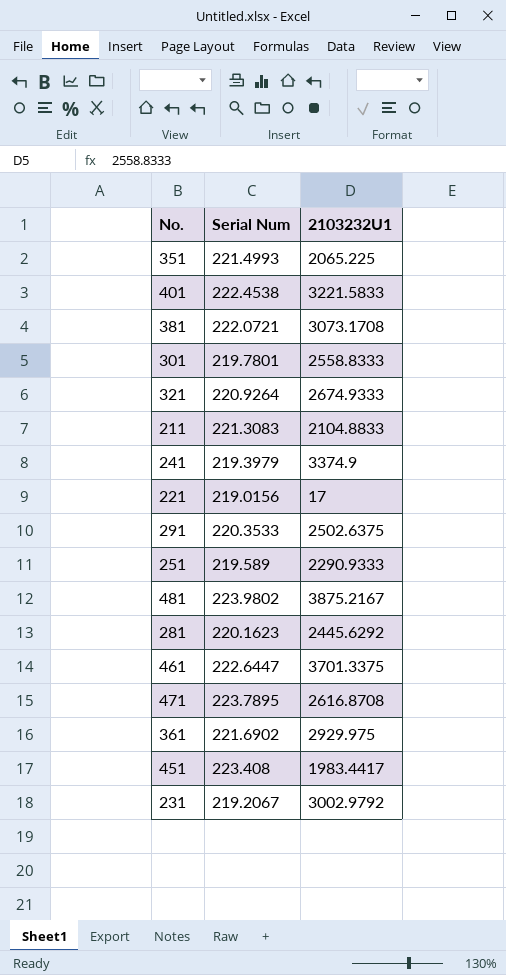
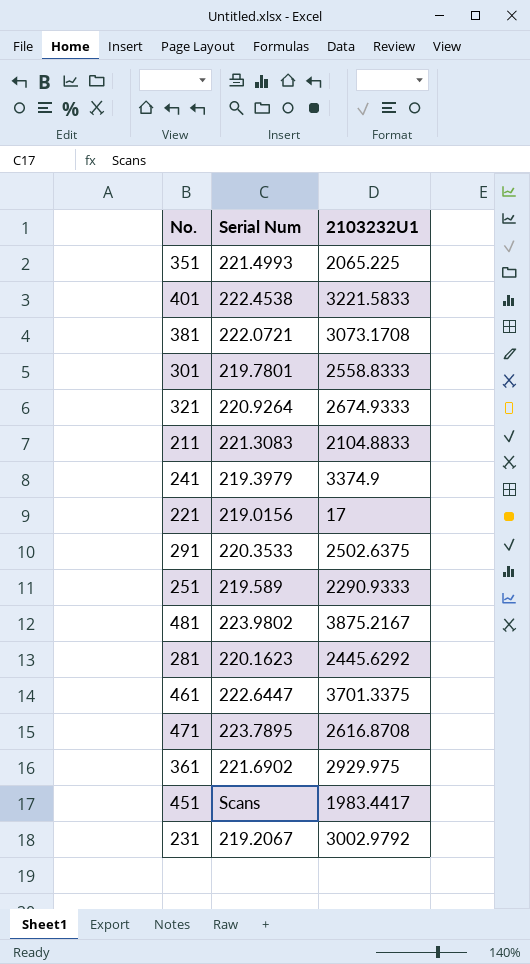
451 | Serial Num: 223.408 -> Scans

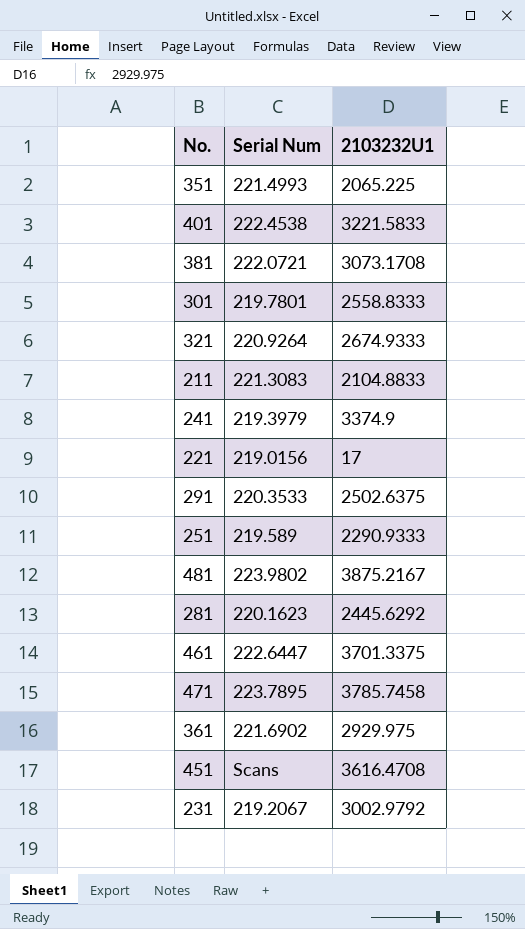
471 | 2103232U1: 2616.8708 -> 3785.7458
451 | 2103232U1: 1983.4417 -> 3616.4708

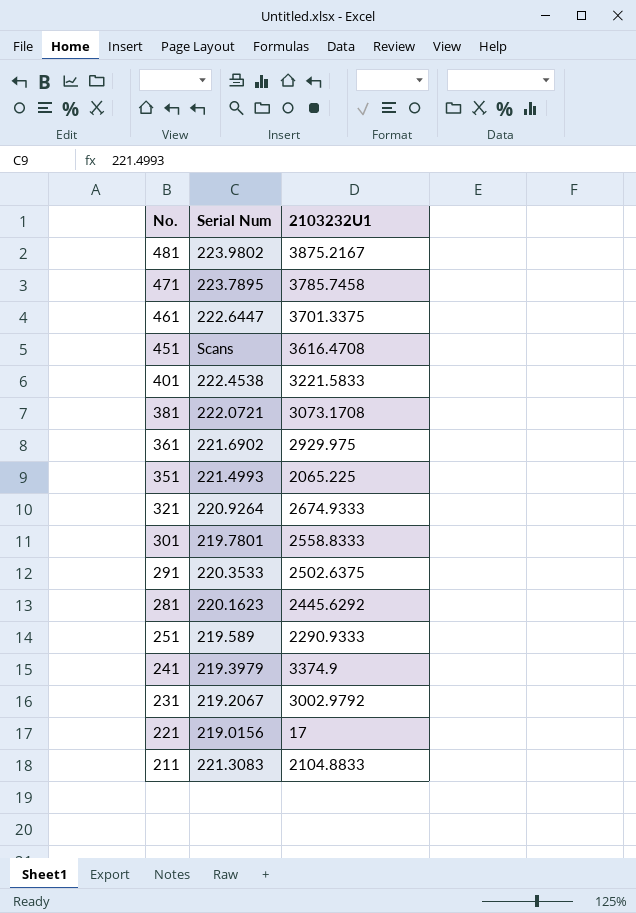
row order: none -> No. descending

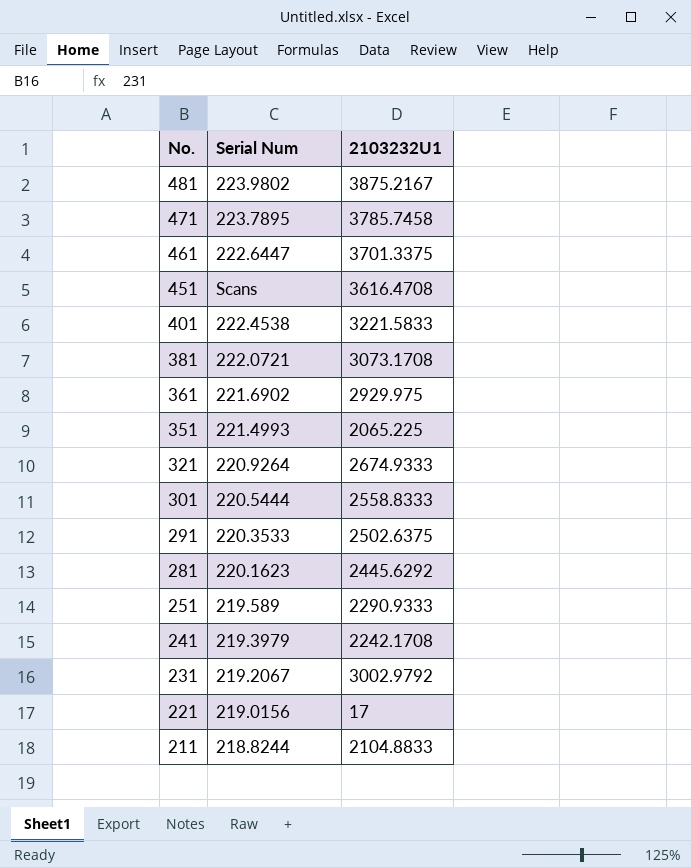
301 | Serial Num: 219.7801 -> 220.5444
241 | 2103232U1: 3374.9 -> 2242.1708
211 | Serial Num: 221.3083 -> 218.8244

